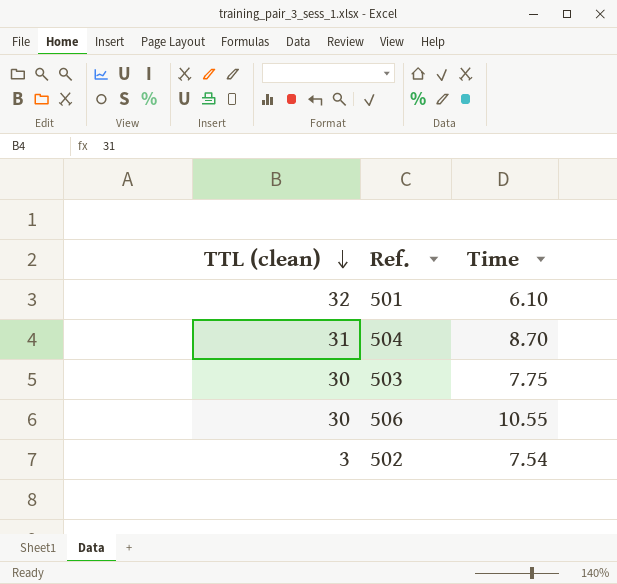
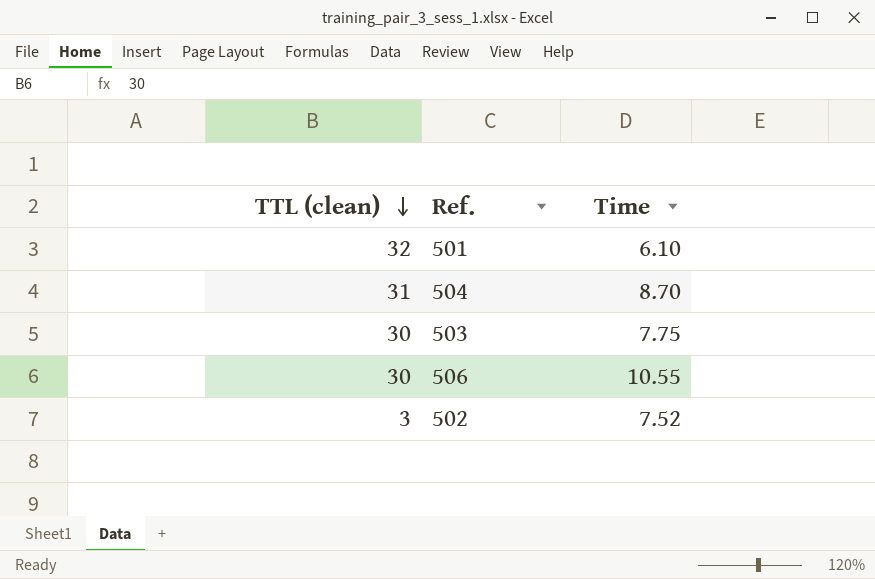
502 | Time: 7.54 -> 7.52

